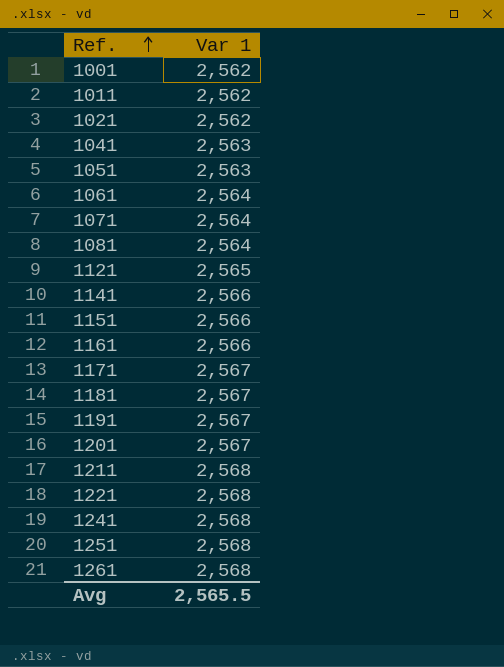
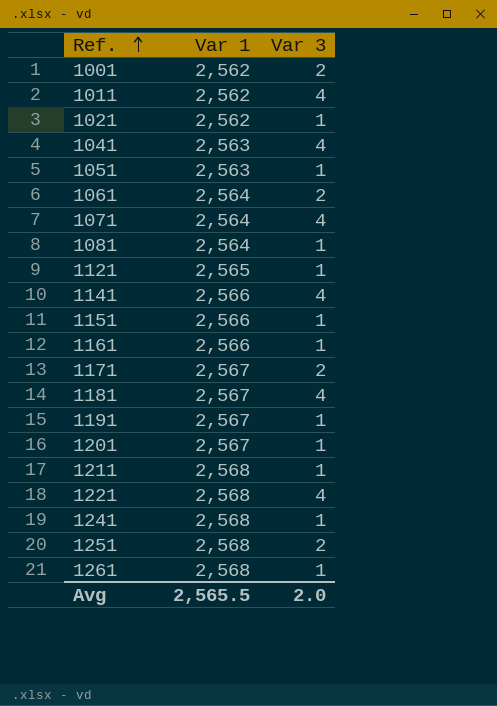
column Var 3 | position: none -> 3

